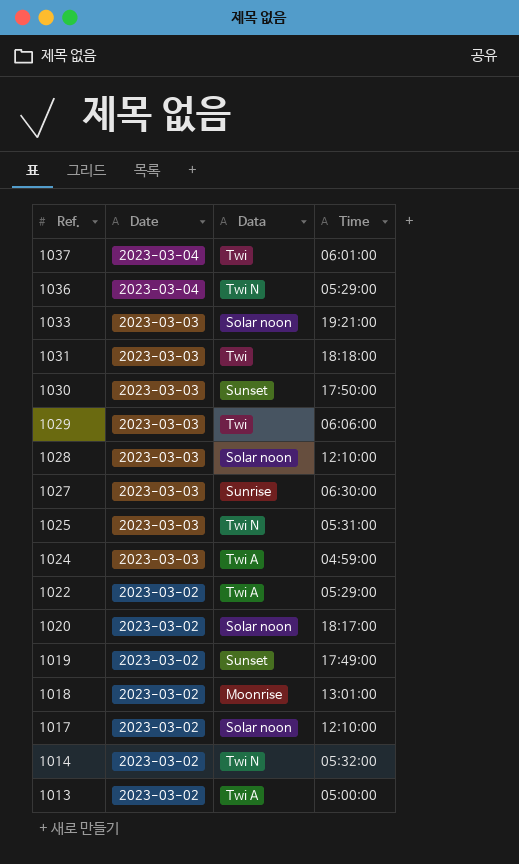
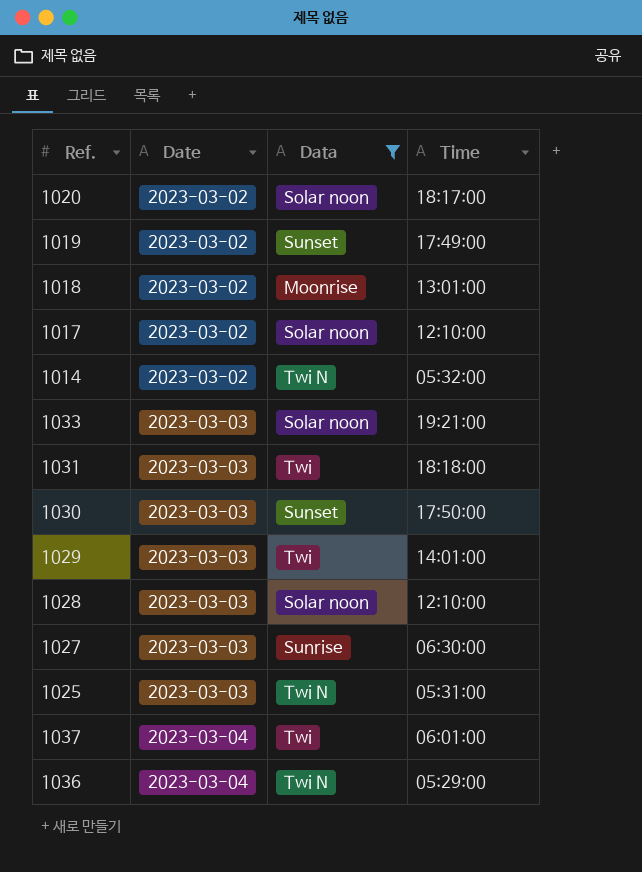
filter: none -> Data != Twi A
row order: Ref. descending -> Date ascending
1029 | Time: 06:06:00 -> 14:01:00

